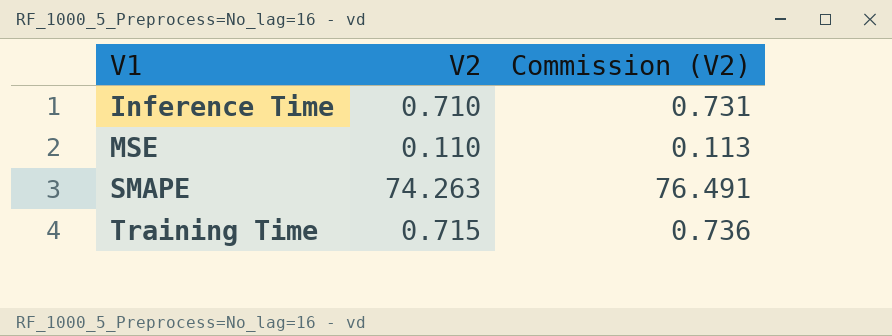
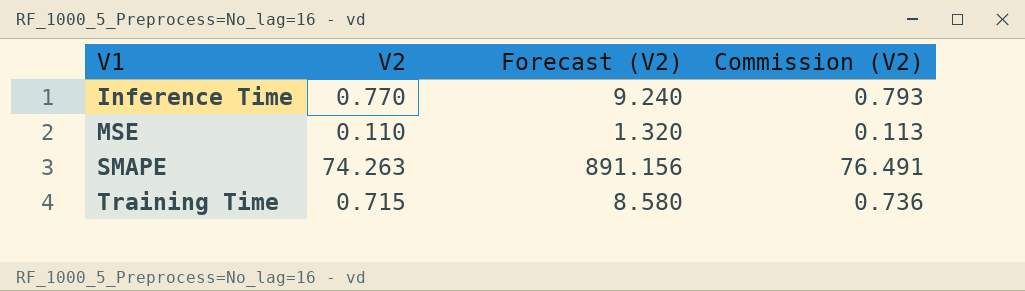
column Forecast (V2) | formula: none -> [V2] * 12
Inference Time | V2: 0.710 -> 0.770
Inference Time | Commission (V2): 0.731 -> 0.793

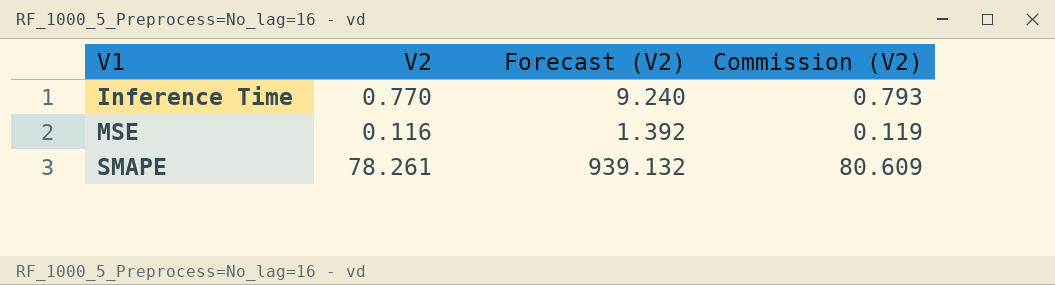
row Training Time: 0.715 | 8.580 | 0.736 -> none
MSE | V2: 0.110 -> 0.116
MSE | Forecast (V2): 1.320 -> 1.392
MSE | Commission (V2): 0.113 -> 0.119
SMAPE | V2: 74.263 -> 78.261
SMAPE | Forecast (V2): 891.156 -> 939.132
SMAPE | Commission (V2): 76.491 -> 80.609

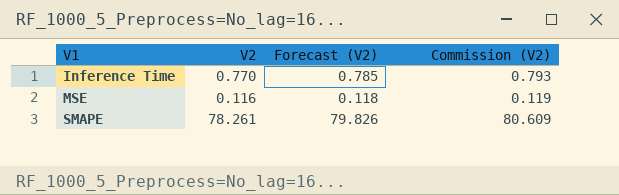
column Forecast (V2) | formula: [V2] * 12 -> [V2] * 1.02

